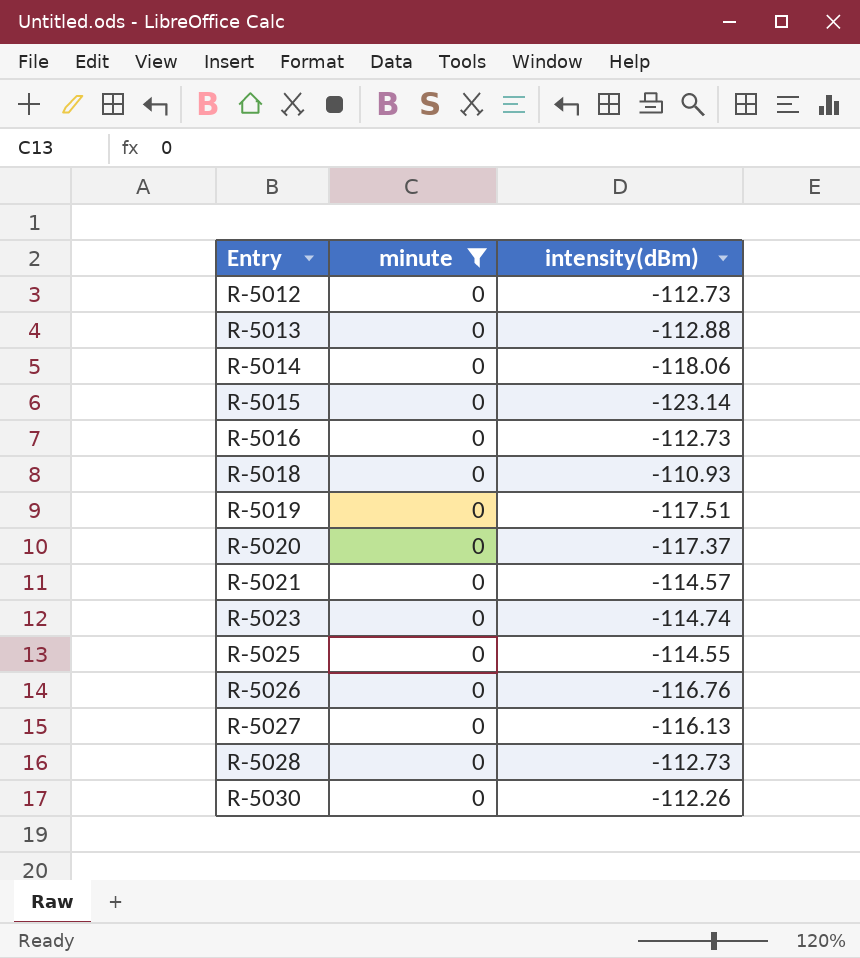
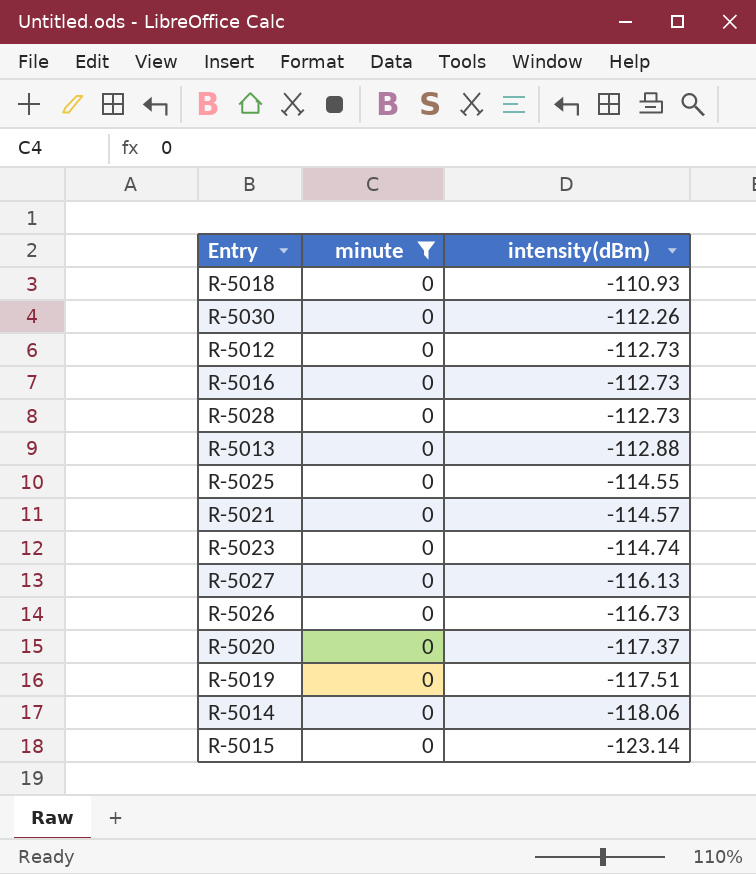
row order: Entry ascending -> intensity(dBm) descending
R-5026 | intensity(dBm): -116.76 -> -116.73

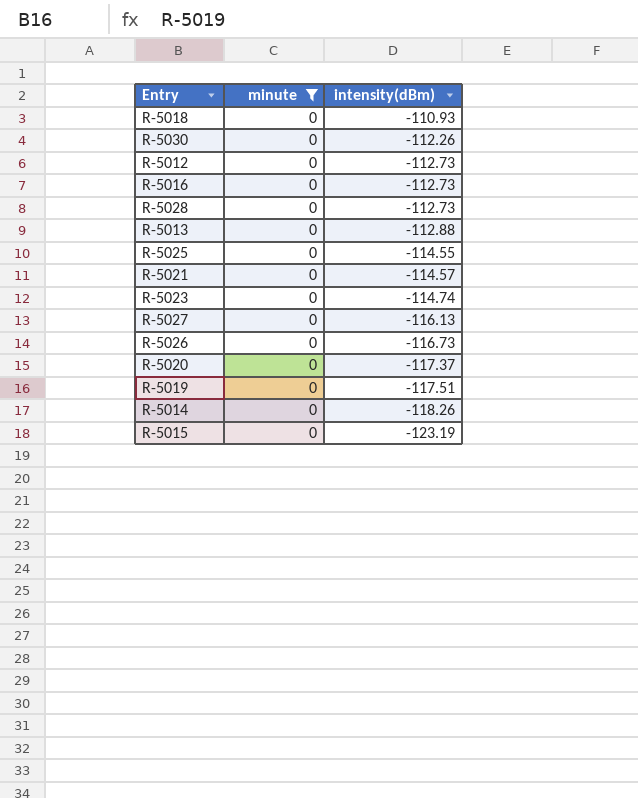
R-5014 | intensity(dBm): -118.06 -> -118.26
R-5015 | intensity(dBm): -123.14 -> -123.19

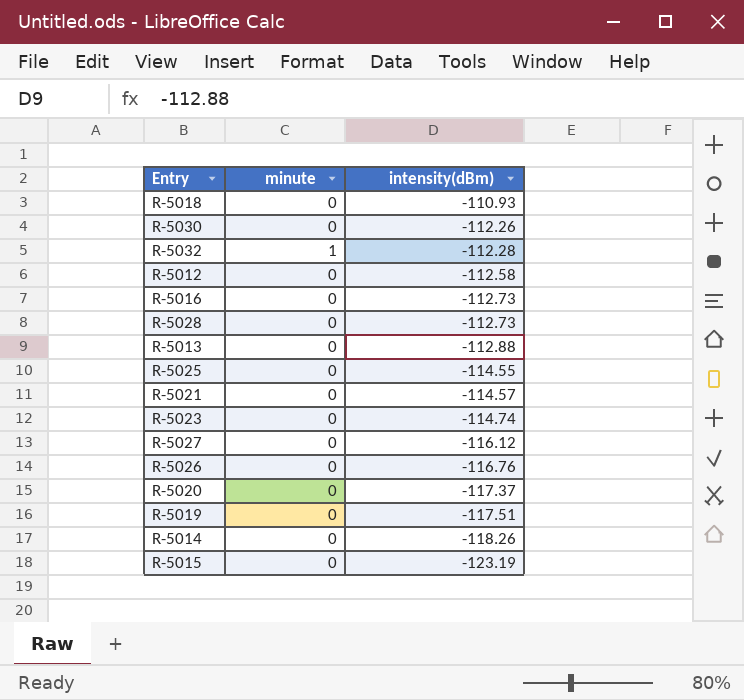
filter: minute = 0 -> none
R-5012 | intensity(dBm): -112.73 -> -112.58
R-5027 | intensity(dBm): -116.13 -> -116.12
R-5026 | intensity(dBm): -116.73 -> -116.76

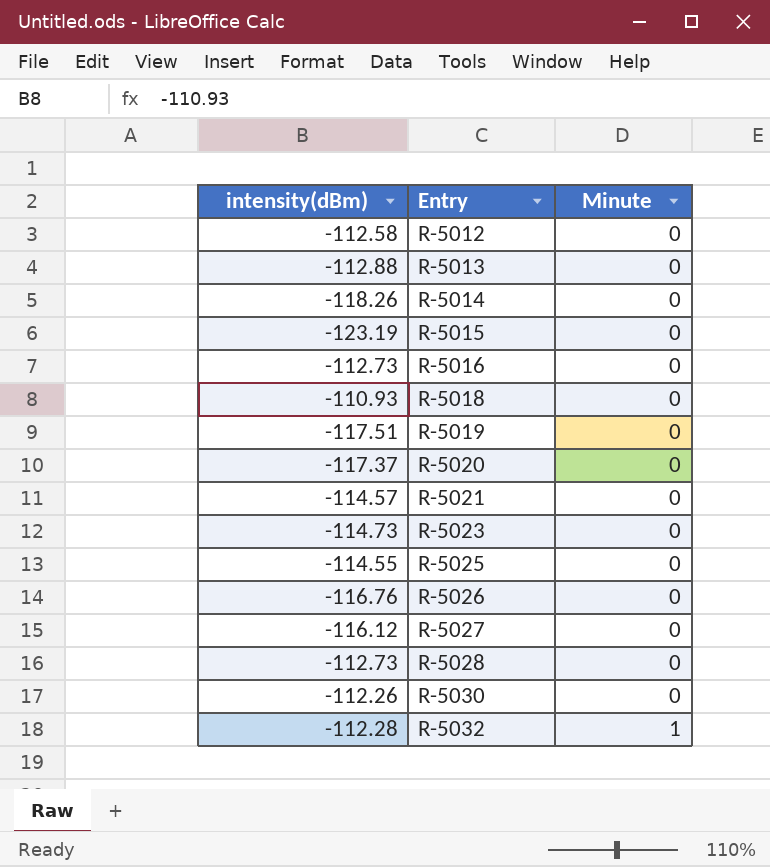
row order: intensity(dBm) descending -> Entry ascending
column intensity(dBm) | position: 3 -> 1
column name: minute -> Minute
R-5023 | intensity(dBm): -114.74 -> -114.73

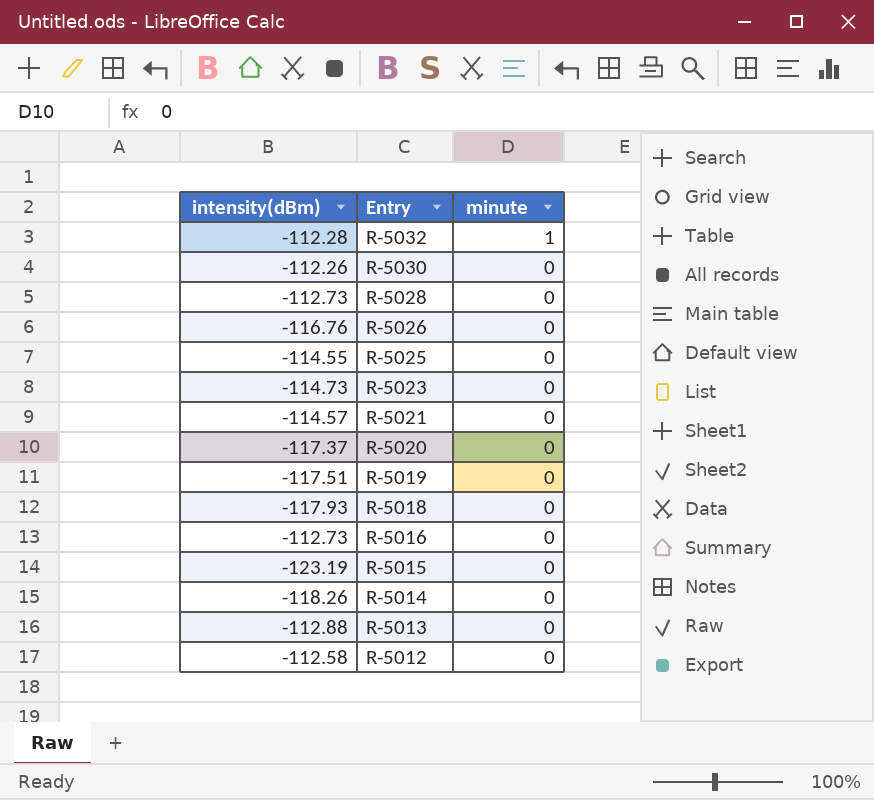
row order: Entry ascending -> Entry descending
column name: Minute -> minute
row R-5027: -116.12 | 0 -> none
R-5018 | intensity(dBm): -110.93 -> -117.93

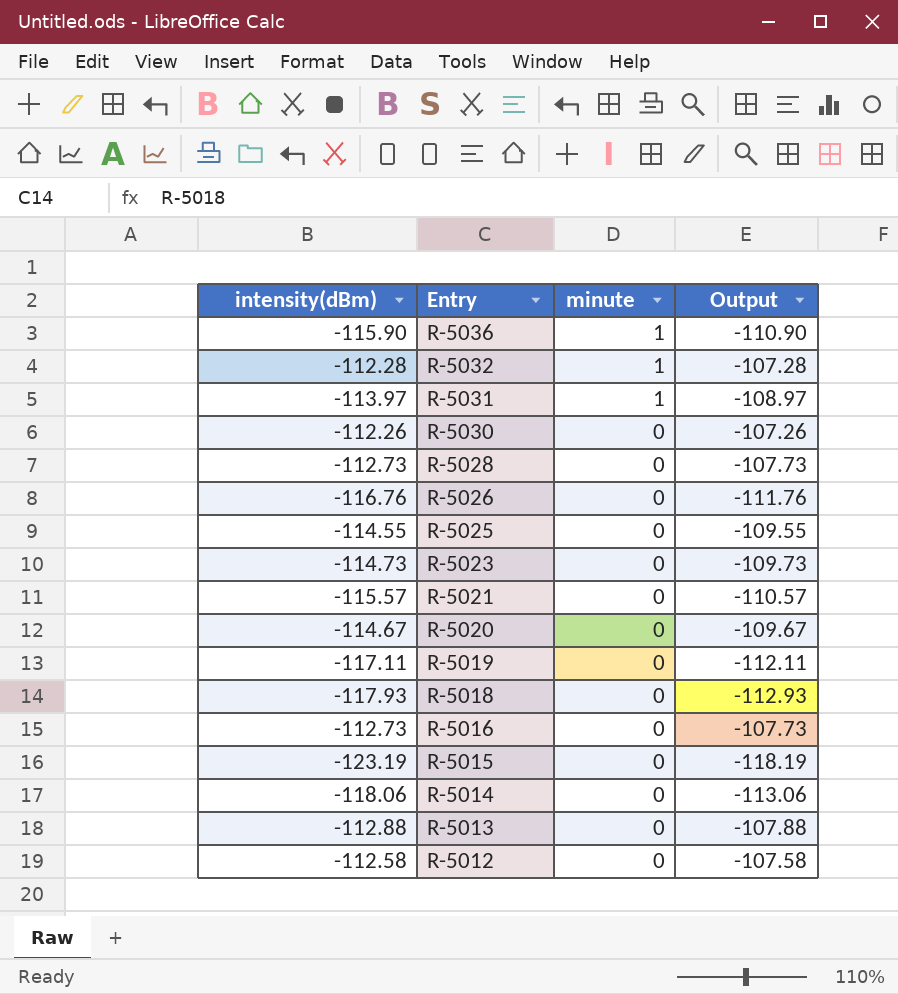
column Output | formula: none -> [intensity(dBm)] + 5
row R-5036: none -> -115.90 | 1 | -110.90
row R-5031: none -> -113.97 | 1 | -108.97
R-5021 | intensity(dBm): -114.57 -> -115.57
R-5020 | intensity(dBm): -117.37 -> -114.67
R-5019 | intensity(dBm): -117.51 -> -117.11
R-5014 | intensity(dBm): -118.26 -> -118.06

